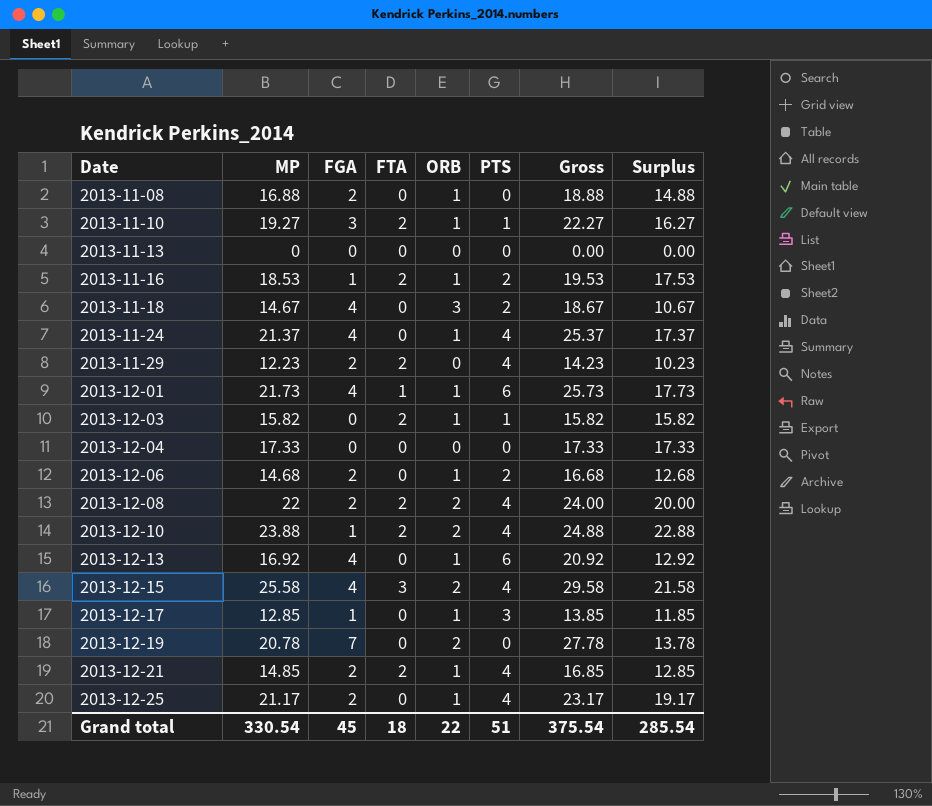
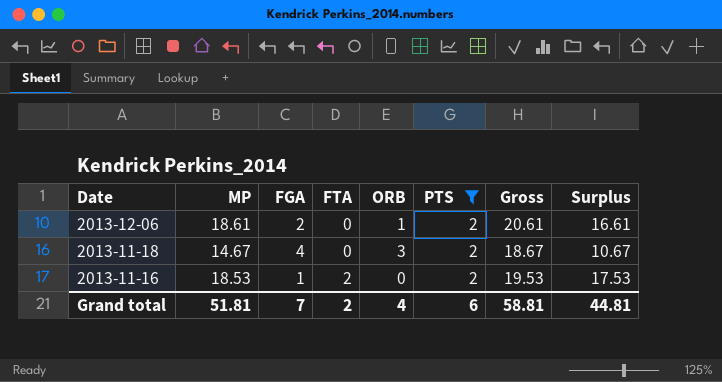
filter: none -> PTS = 2
row order: Date ascending -> Date descending
2013-12-06 | MP: 14.68 -> 18.61
2013-12-06 | Gross: 16.68 -> 20.61
2013-12-06 | Surplus: 12.68 -> 16.61
2013-11-16 | ORB: 1 -> 0
Grand total | MP: 330.54 -> 51.81
Grand total | FGA: 45 -> 7
Grand total | FTA: 18 -> 2
Grand total | ORB: 22 -> 4
Grand total | PTS: 51 -> 6
Grand total | Gross: 375.54 -> 58.81
Grand total | Surplus: 285.54 -> 44.81

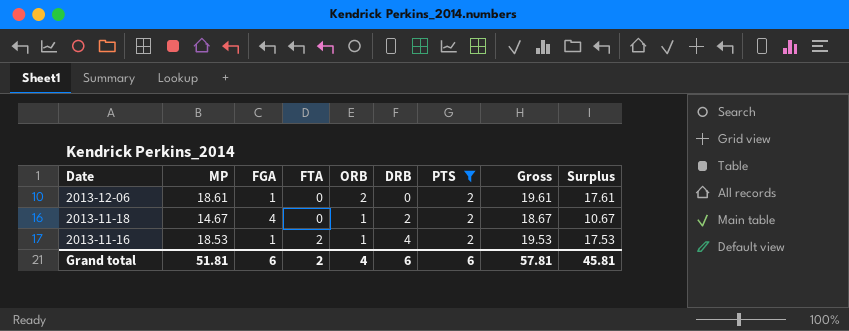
column DRB | position: none -> 6
2013-12-06 | FGA: 2 -> 1
2013-12-06 | ORB: 1 -> 2
2013-12-06 | Gross: 20.61 -> 19.61
2013-12-06 | Surplus: 16.61 -> 17.61
2013-11-18 | ORB: 3 -> 1
2013-11-16 | ORB: 0 -> 1
Grand total | FGA: 7 -> 6
Grand total | Gross: 58.81 -> 57.81
Grand total | Surplus: 44.81 -> 45.81

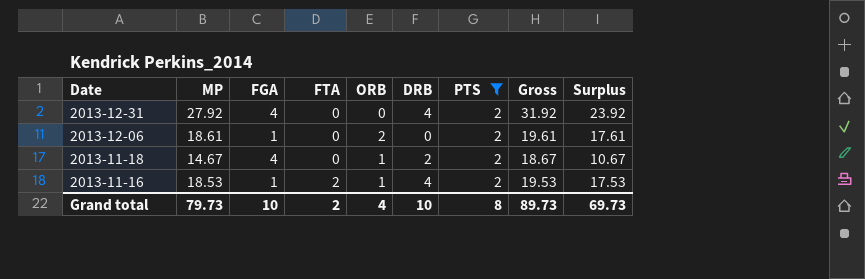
row 2013-12-31: none -> 27.92 | 4 | 0 | 0 | 4 | 2 | 31.92 | 23.92
Grand total | MP: 51.81 -> 79.73
Grand total | FGA: 6 -> 10
Grand total | DRB: 6 -> 10
Grand total | PTS: 6 -> 8
Grand total | Gross: 57.81 -> 89.73
Grand total | Surplus: 45.81 -> 69.73

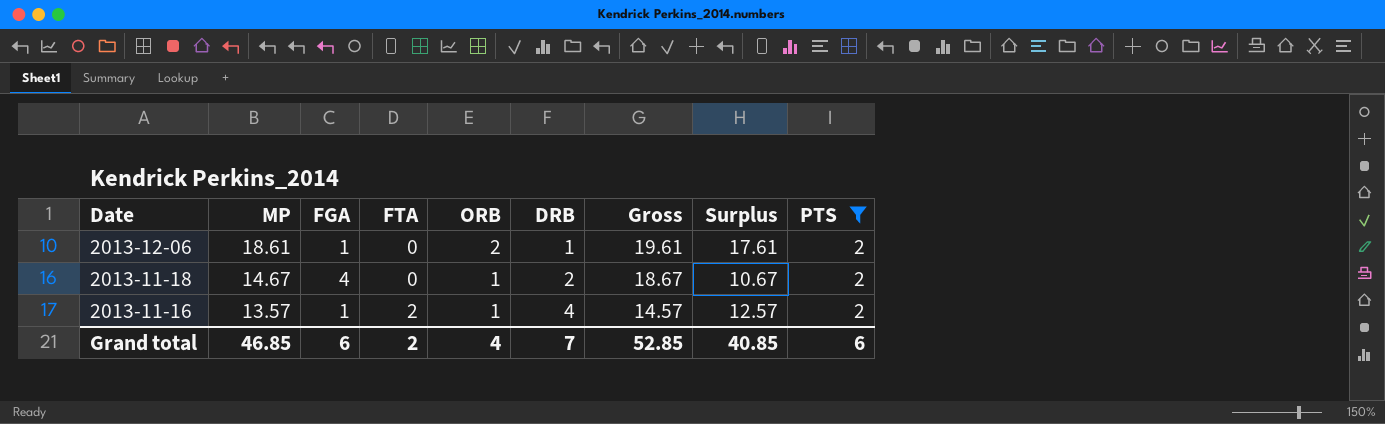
column PTS | position: 7 -> 9
row 2013-12-31: 27.92 | 4 | 0 | 0 | 4 | 2 | 31.92 | 23.92 -> none
2013-12-06 | DRB: 0 -> 1
2013-11-16 | MP: 18.53 -> 13.57
2013-11-16 | Gross: 19.53 -> 14.57
2013-11-16 | Surplus: 17.53 -> 12.57
Grand total | MP: 79.73 -> 46.85
Grand total | FGA: 10 -> 6
Grand total | DRB: 10 -> 7
Grand total | Gross: 89.73 -> 52.85
Grand total | Surplus: 69.73 -> 40.85
Grand total | PTS: 8 -> 6

